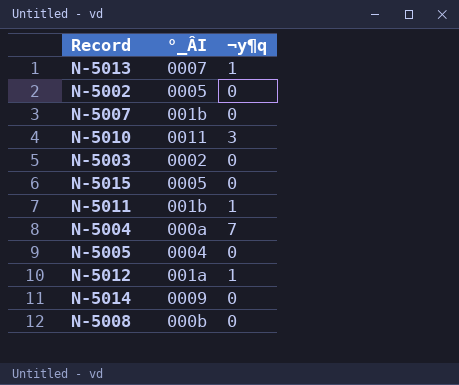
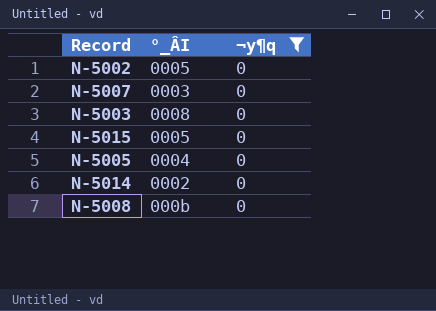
filter: none -> ¬y¶q = 0
N-5007 | °_ÂI: 001b -> 0003
N-5003 | °_ÂI: 0002 -> 0008
N-5014 | °_ÂI: 0009 -> 0002

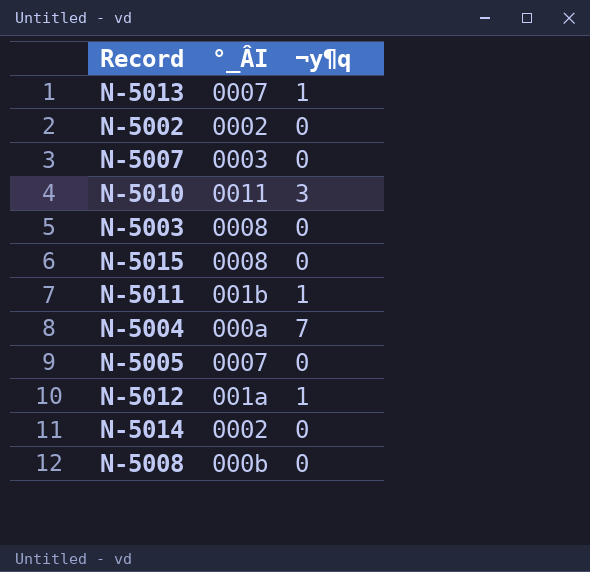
filter: ¬y¶q = 0 -> none
N-5002 | °_ÂI: 0005 -> 0002
N-5015 | °_ÂI: 0005 -> 0008
N-5005 | °_ÂI: 0004 -> 0007

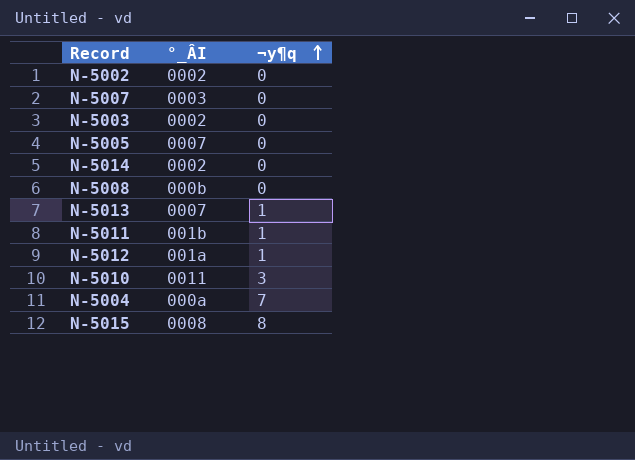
row order: none -> ¬y¶q ascending
N-5003 | °_ÂI: 0008 -> 0002
N-5015 | ¬y¶q: 0 -> 8

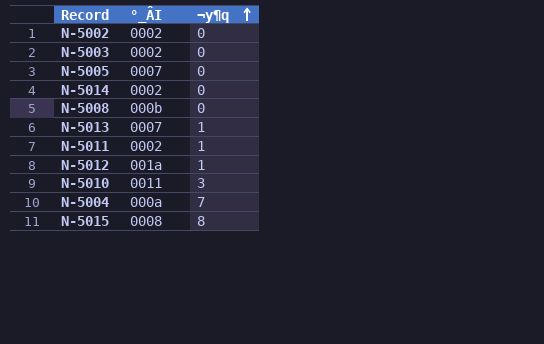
row N-5007: 0003 | 0 -> none
N-5011 | °_ÂI: 001b -> 0002

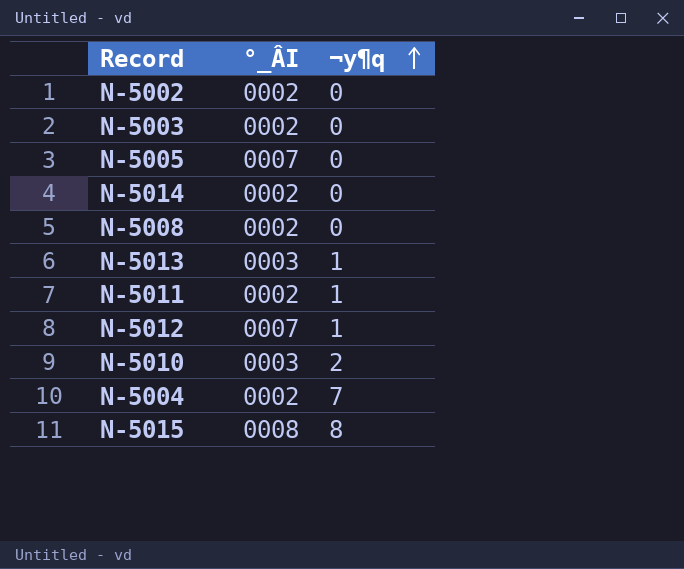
N-5008 | °_ÂI: 000b -> 0002
N-5013 | °_ÂI: 0007 -> 0003
N-5012 | °_ÂI: 001a -> 0007
N-5010 | °_ÂI: 0011 -> 0003
N-5010 | ¬y¶q: 3 -> 2
N-5004 | °_ÂI: 000a -> 0002

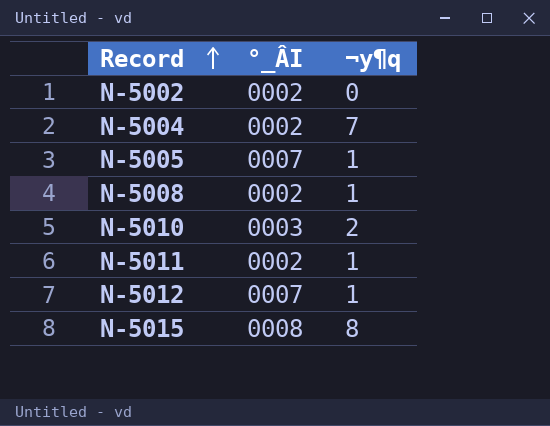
row order: ¬y¶q ascending -> Record ascending
row N-5003: 0002 | 0 -> none
row N-5014: 0002 | 0 -> none
row N-5013: 0003 | 1 -> none
N-5005 | ¬y¶q: 0 -> 1
N-5008 | ¬y¶q: 0 -> 1

